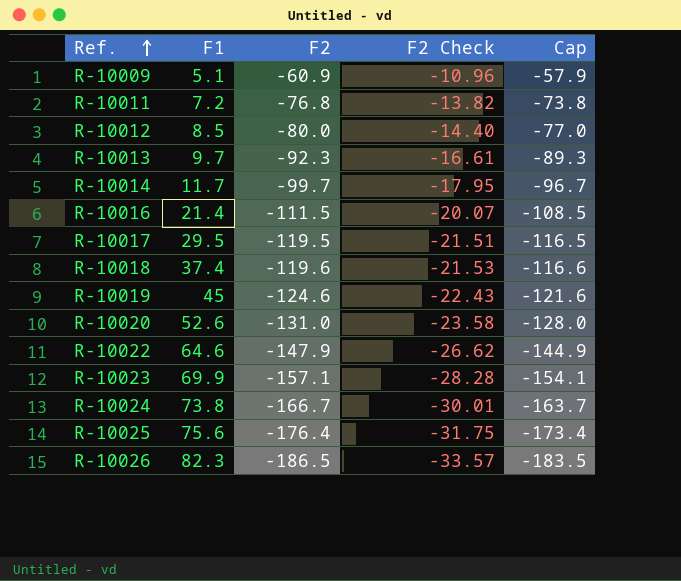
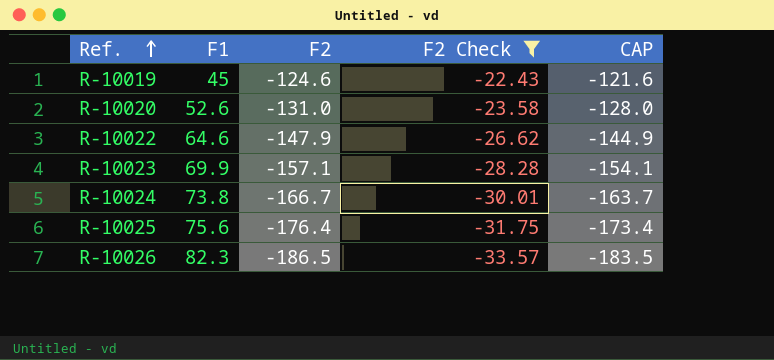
filter: none -> F2 Check <= -22.43
column name: Cap -> CAP

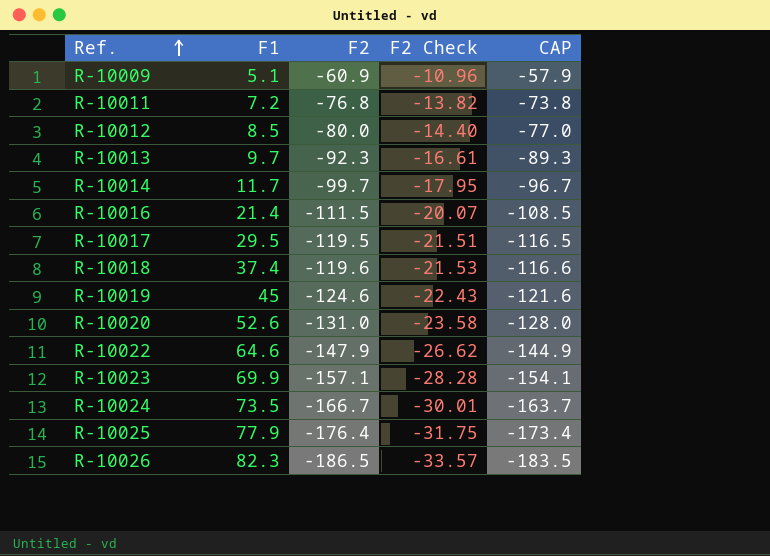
filter: F2 Check <= -22.43 -> none
R-10024 | F1: 73.8 -> 73.5
R-10025 | F1: 75.6 -> 77.9

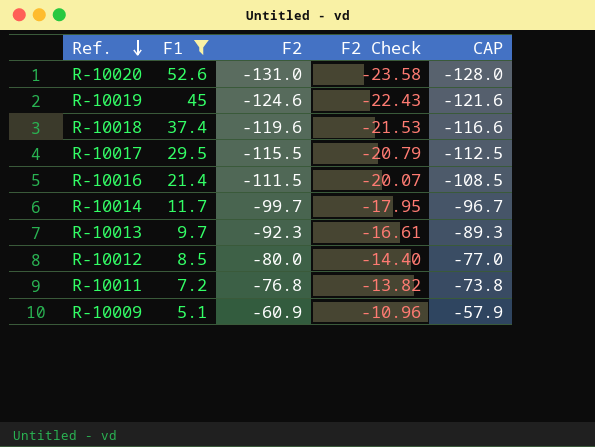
filter: none -> F1 <= 52.6
row order: Ref. ascending -> Ref. descending
R-10017 | F2: -119.5 -> -115.5
R-10017 | F2 Check: -21.51 -> -20.79
R-10017 | CAP: -116.5 -> -112.5

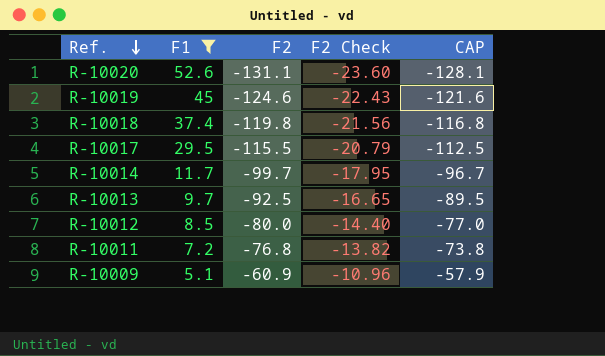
row R-10016: 21.4 | -111.5 | -20.07 | -108.5 -> none
R-10020 | F2: -131.0 -> -131.1
R-10020 | F2 Check: -23.58 -> -23.60
R-10020 | CAP: -128.0 -> -128.1
R-10018 | F2: -119.6 -> -119.8
R-10018 | F2 Check: -21.53 -> -21.56
R-10018 | CAP: -116.6 -> -116.8
R-10013 | F2: -92.3 -> -92.5
R-10013 | F2 Check: -16.61 -> -16.65
R-10013 | CAP: -89.3 -> -89.5

